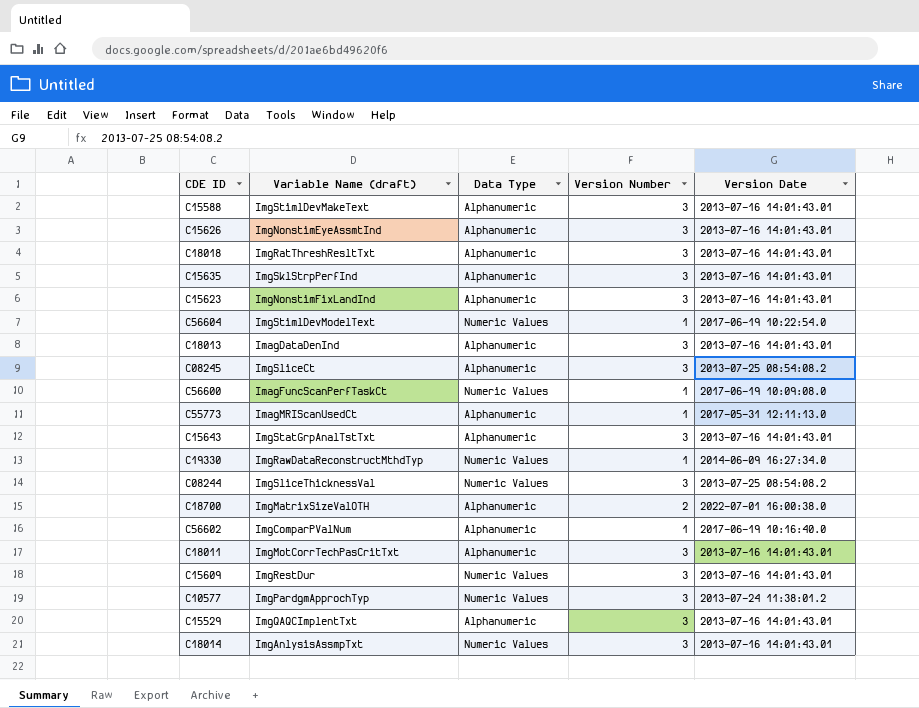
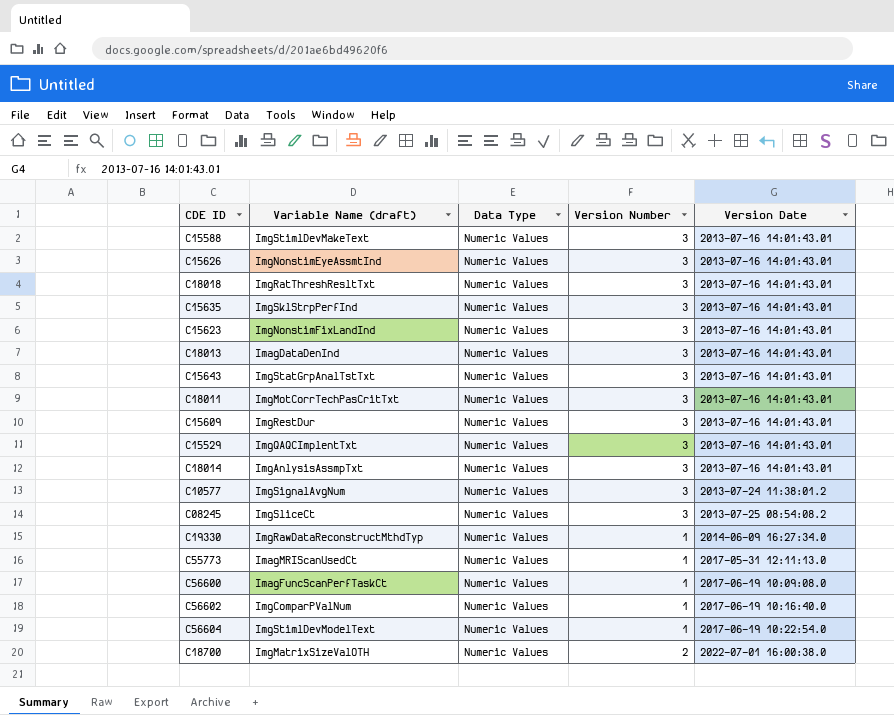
row order: none -> Version Date ascending
row C08244: ImgSliceThicknessVal | Numeric Values | 3 | 2013-07-25 08:54:08.2 -> none
C15588 | Data Type: Alphanumeric -> Numeric Values
C15626 | Data Type: Alphanumeric -> Numeric Values
C18018 | Data Type: Alphanumeric -> Numeric Values
C15635 | Data Type: Alphanumeric -> Numeric Values
C15623 | Data Type: Alphanumeric -> Numeric Values
C18013 | Data Type: Alphanumeric -> Numeric Values
C15643 | Data Type: Alphanumeric -> Numeric Values
C18011 | Data Type: Alphanumeric -> Numeric Values
C15529 | Data Type: Alphanumeric -> Numeric Values
C10577 | Variable Name (draft): ImgPardgmApprochTyp -> ImgSignalAvgNum
C08245 | Data Type: Alphanumeric -> Numeric Values
C55773 | Data Type: Alphanumeric -> Numeric Values
C56602 | Data Type: Alphanumeric -> Numeric Values
C18700 | Data Type: Alphanumeric -> Numeric Values

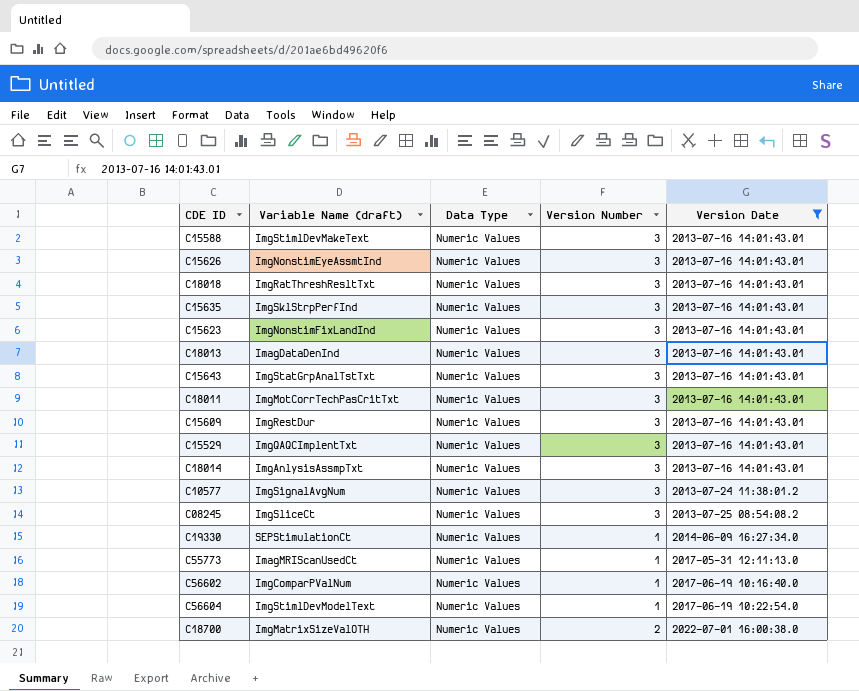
filter: none -> Version Date != 2017-06-19 10:09:08.0
C19330 | Variable Name (draft): ImgRawDataReconstructMthdTyp -> SEPStimulationCt

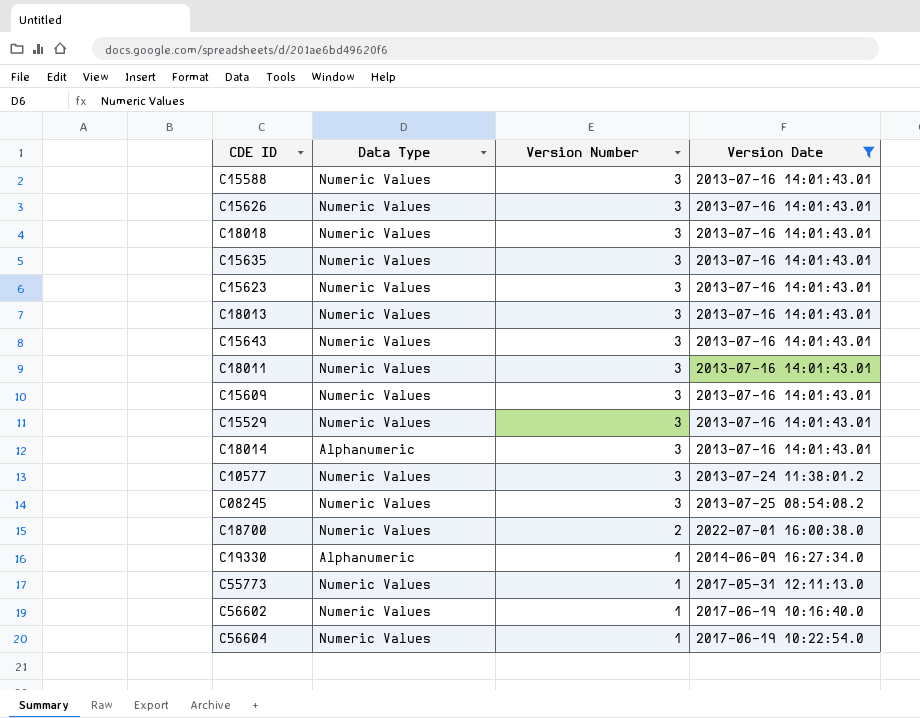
row order: Version Date ascending -> Version Number descending
column Variable Name (draft) | position: 2 -> none
C18014 | Data Type: Numeric Values -> Alphanumeric
C19330 | Data Type: Numeric Values -> Alphanumeric

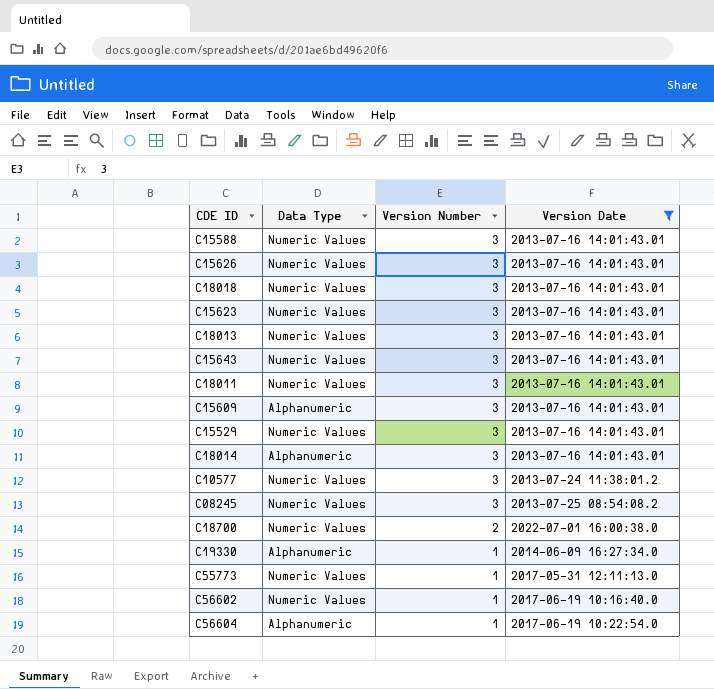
row C15635: Numeric Values | 3 | 2013-07-16 14:01:43.01 -> none
C15609 | Data Type: Numeric Values -> Alphanumeric
C56604 | Data Type: Numeric Values -> Alphanumeric

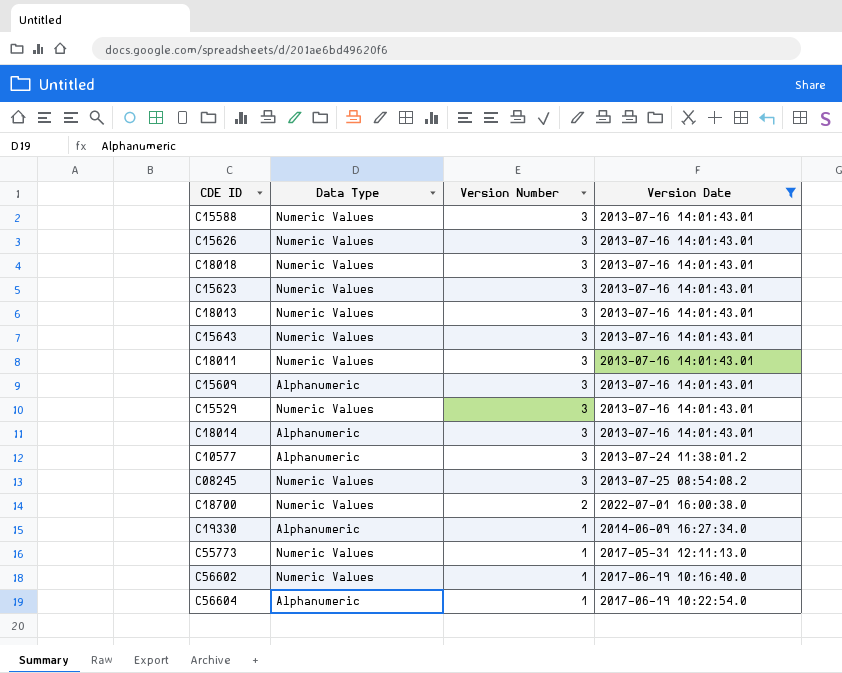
C10577 | Data Type: Numeric Values -> Alphanumeric

